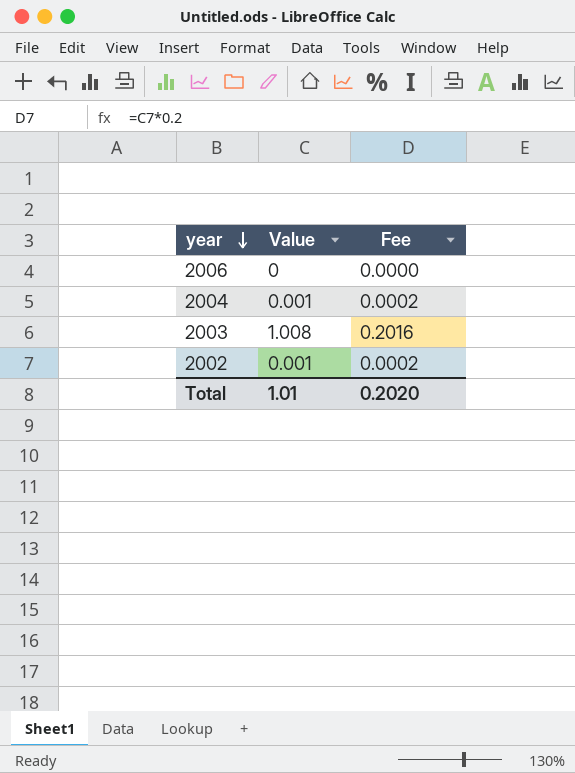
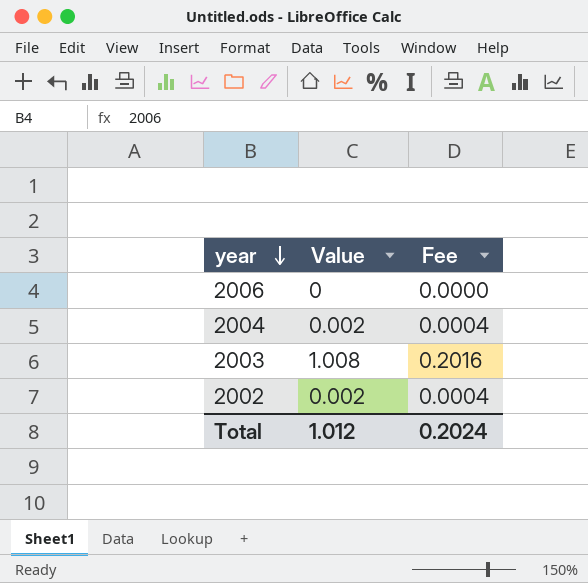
2004 | Value: 0.001 -> 0.002
2004 | Fee: 0.0002 -> 0.0004
2002 | Value: 0.001 -> 0.002
2002 | Fee: 0.0002 -> 0.0004
Total | Value: 1.01 -> 1.012
Total | Fee: 0.2020 -> 0.2024

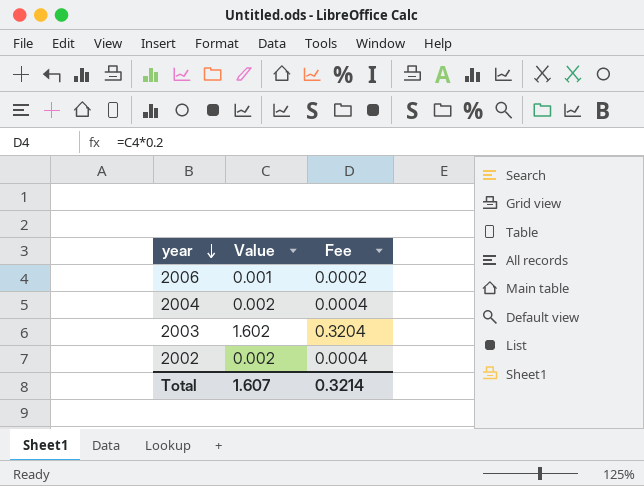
2006 | Value: 0 -> 0.001
2006 | Fee: 0.0000 -> 0.0002
2003 | Value: 1.008 -> 1.602
2003 | Fee: 0.2016 -> 0.3204
Total | Value: 1.012 -> 1.607
Total | Fee: 0.2024 -> 0.3214

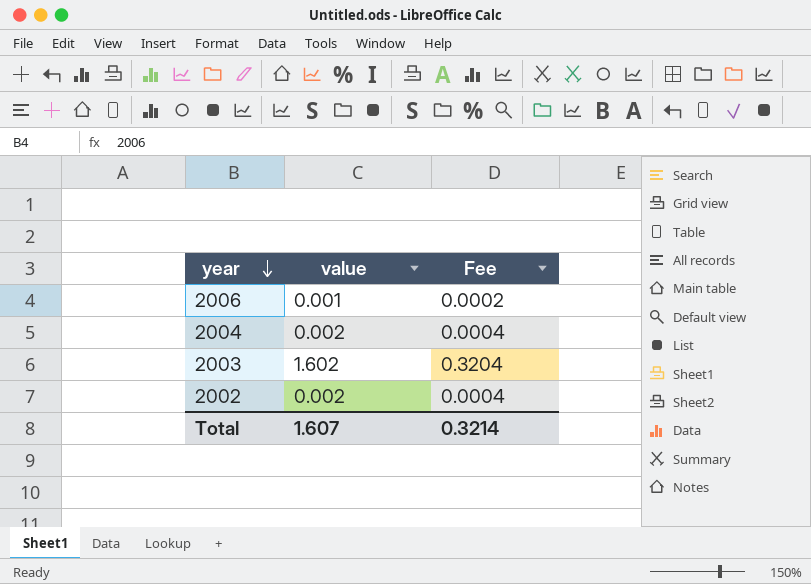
column name: Value -> value

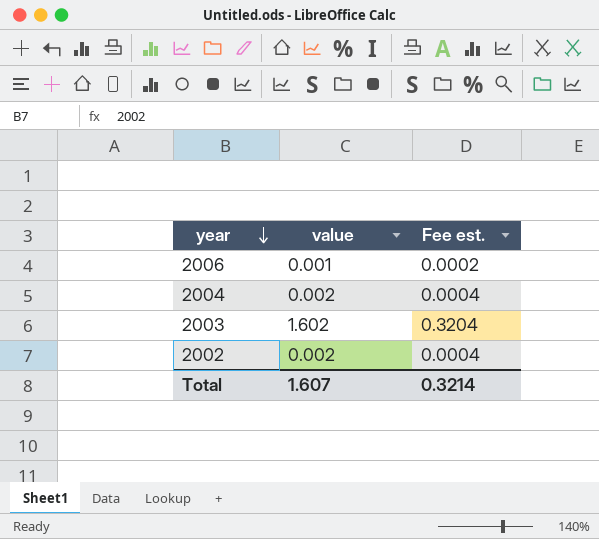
column name: Fee -> Fee est.

